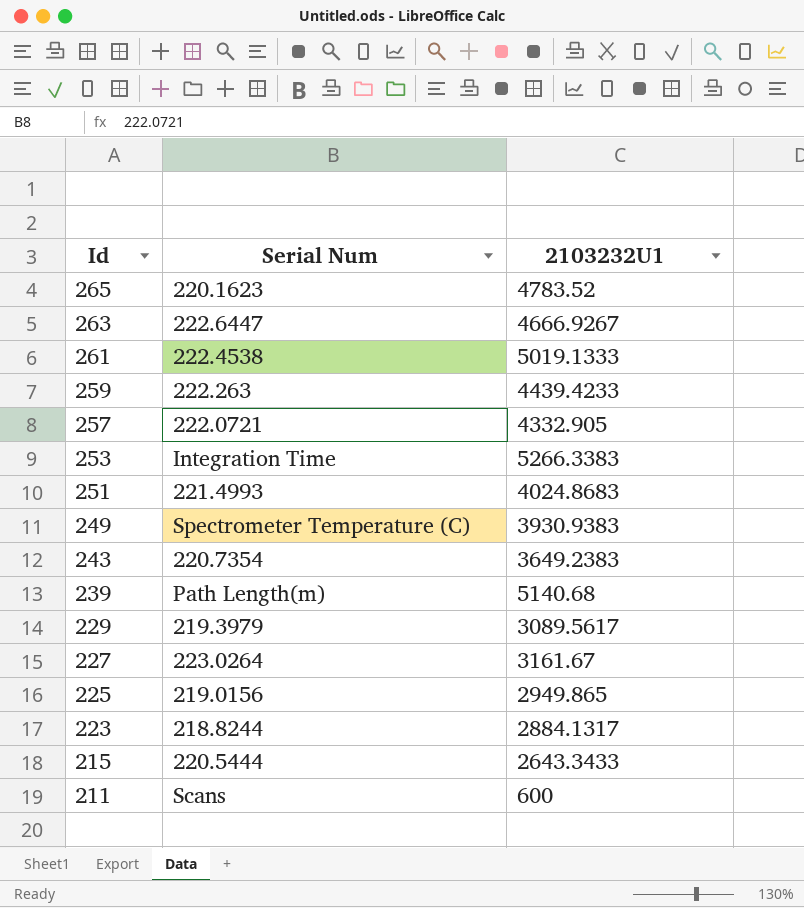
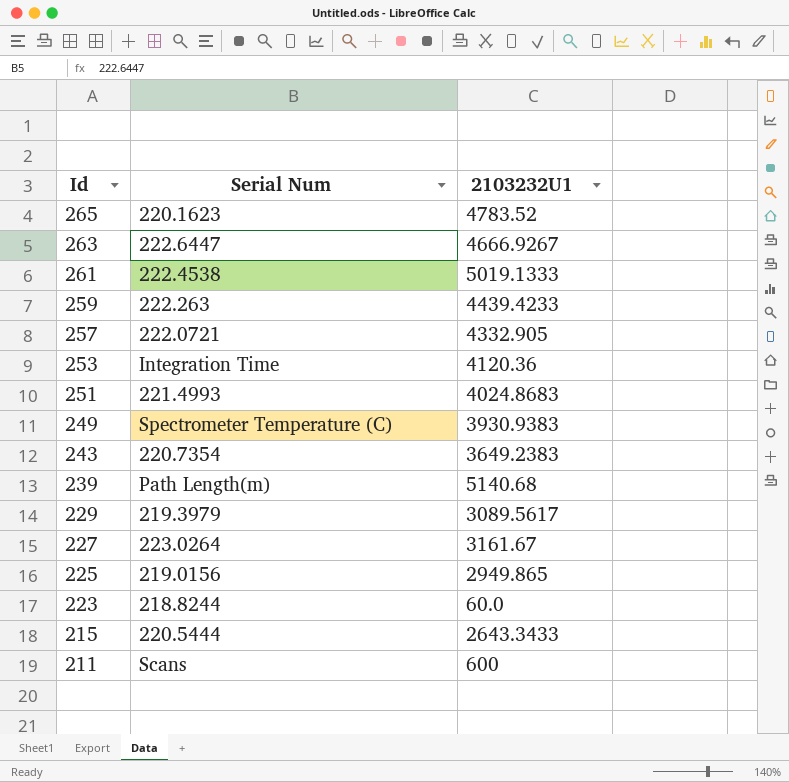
253 | 2103232U1: 5266.3383 -> 4120.36
223 | 2103232U1: 2884.1317 -> 60.0

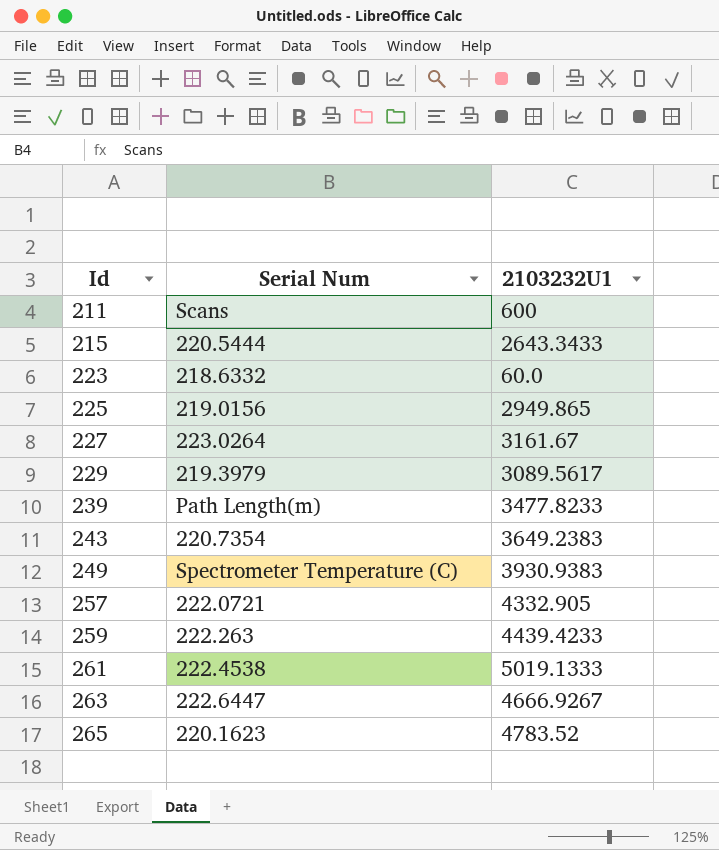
row order: Id descending -> Id ascending
row 253: Integration Time | 4120.36 -> none
row 251: 221.4993 | 4024.8683 -> none
223 | Serial Num: 218.8244 -> 218.6332
239 | 2103232U1: 5140.68 -> 3477.8233

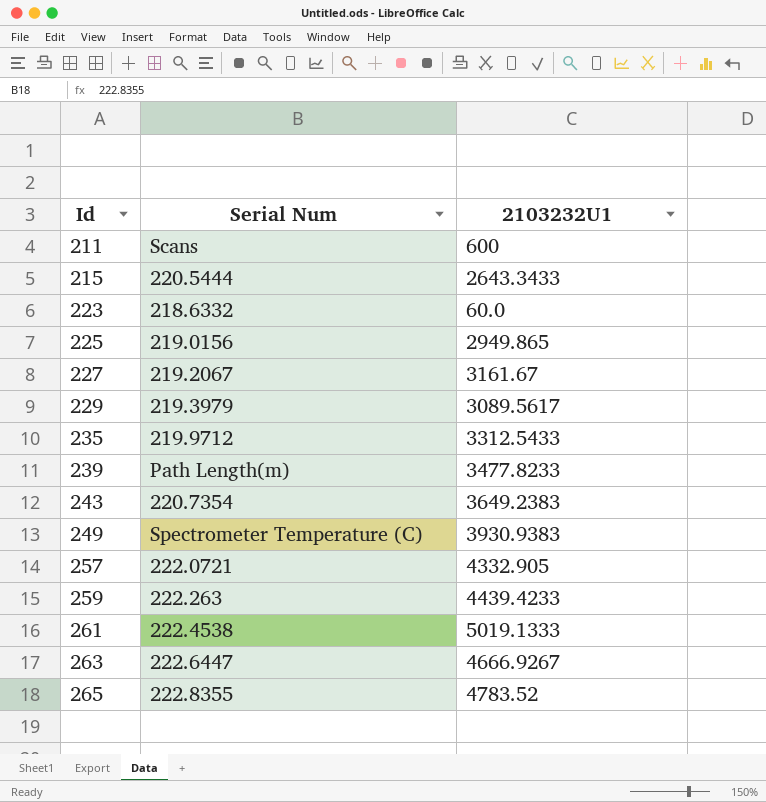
227 | Serial Num: 223.0264 -> 219.2067
row 235: none -> 219.9712 | 3312.5433
265 | Serial Num: 220.1623 -> 222.8355

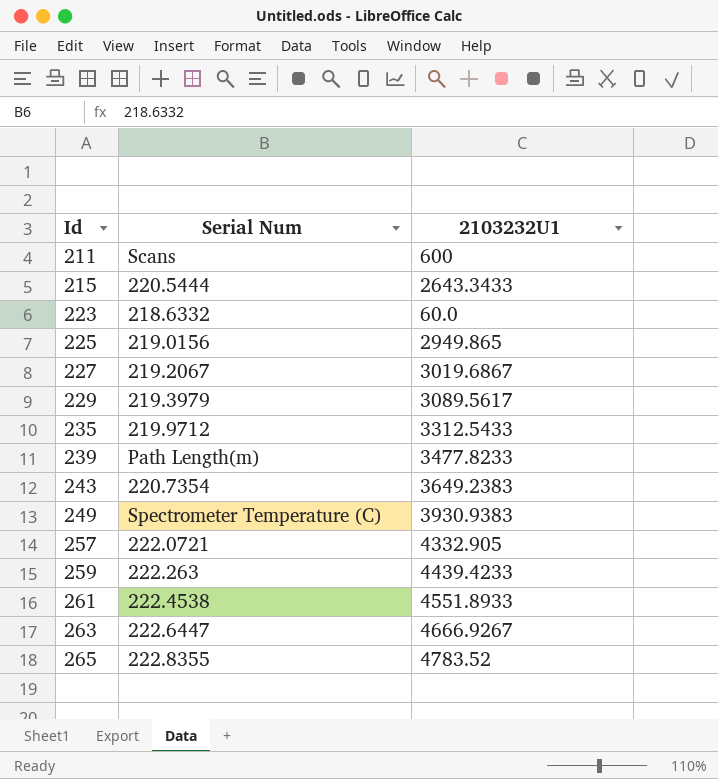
227 | 2103232U1: 3161.67 -> 3019.6867
261 | 2103232U1: 5019.1333 -> 4551.8933

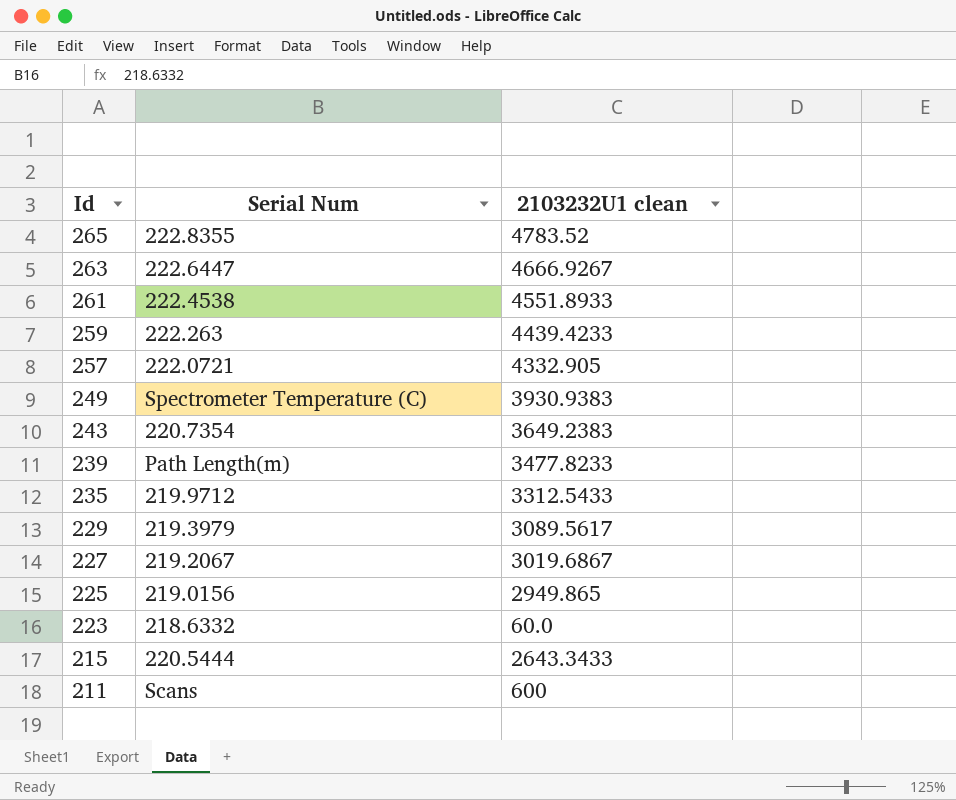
row order: Id ascending -> Id descending
column name: 2103232U1 -> 2103232U1 clean

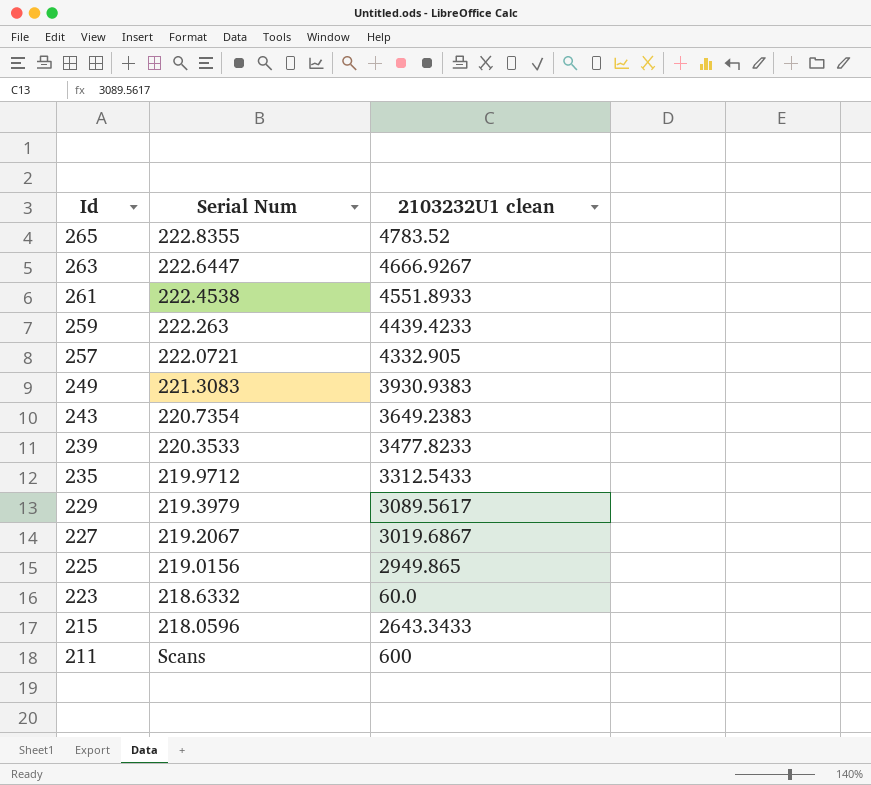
249 | Serial Num: Spectrometer Temperature (C) -> 221.3083
239 | Serial Num: Path Length(m) -> 220.3533
215 | Serial Num: 220.5444 -> 218.0596

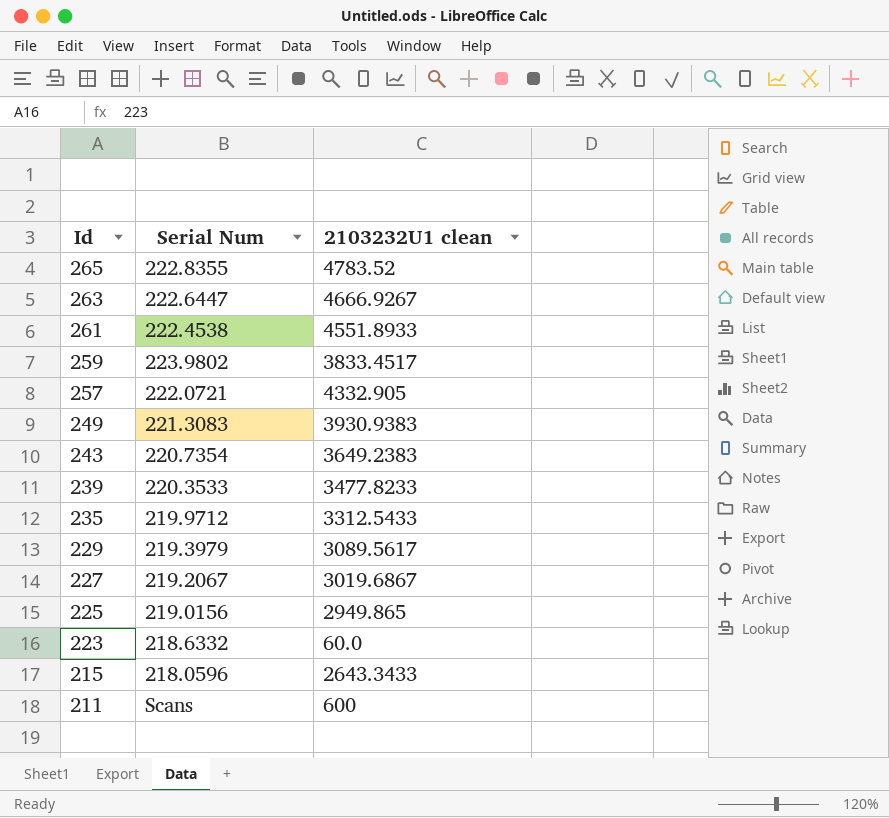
259 | Serial Num: 222.263 -> 223.9802
259 | 2103232U1 clean: 4439.4233 -> 3833.4517

